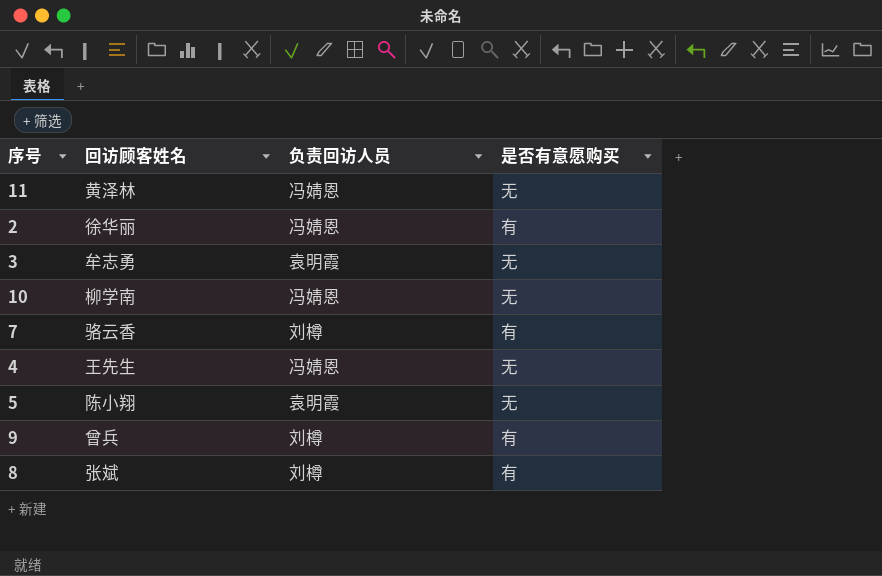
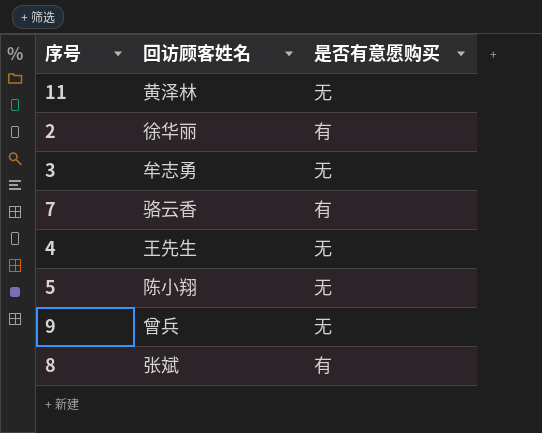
column 负责回访人员 | position: 3 -> none
row 10: 柳学南 | 冯婧恩 | 无 -> none
9 | 是否有意愿购买: 有 -> 无

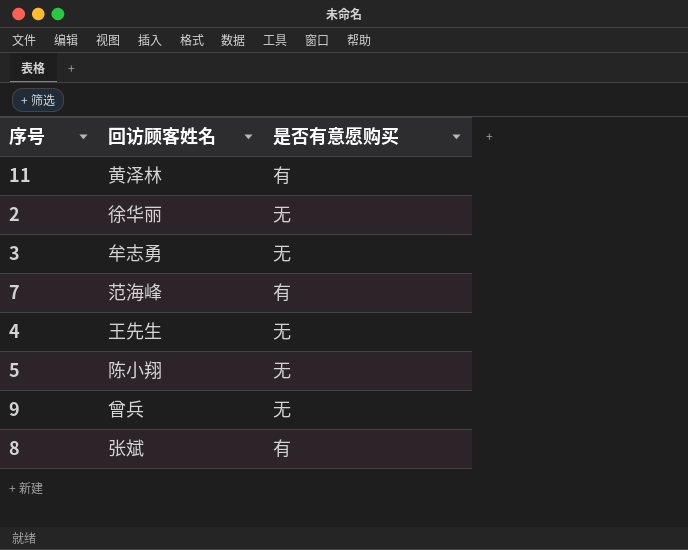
11 | 是否有意愿购买: 无 -> 有
2 | 是否有意愿购买: 有 -> 无
7 | 回访顾客姓名: 骆云香 -> 范海峰

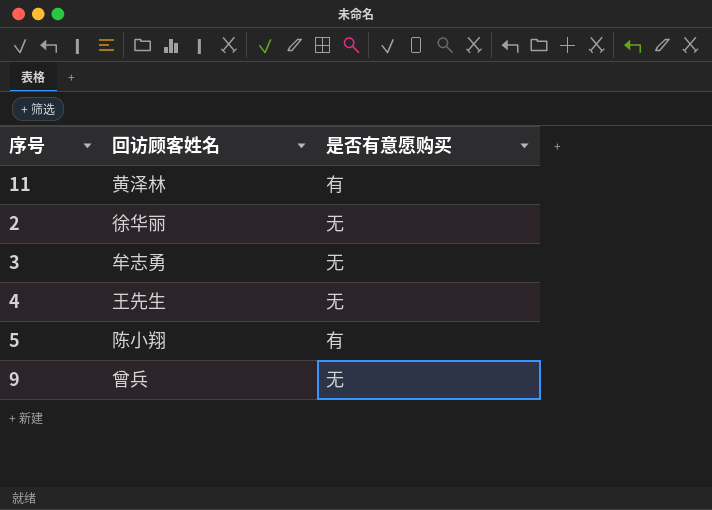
row 7: 范海峰 | 有 -> none
row 8: 张斌 | 有 -> none
5 | 是否有意愿购买: 无 -> 有

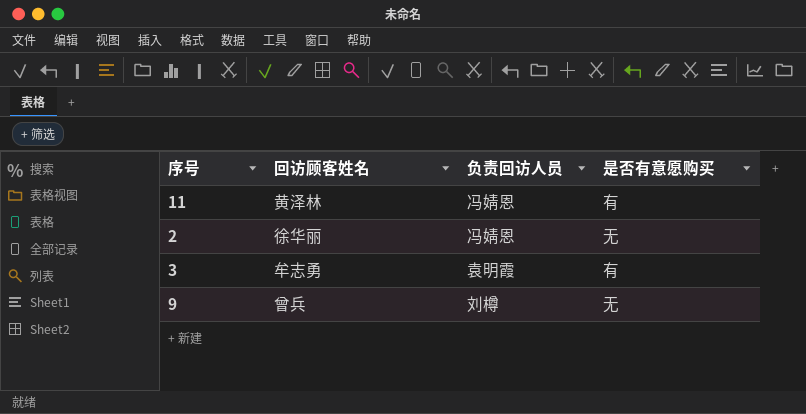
column 负责回访人员 | position: none -> 3
row 4: 王先生 | 无 -> none
row 5: 陈小翔 | 有 -> none
3 | 是否有意愿购买: 无 -> 有

